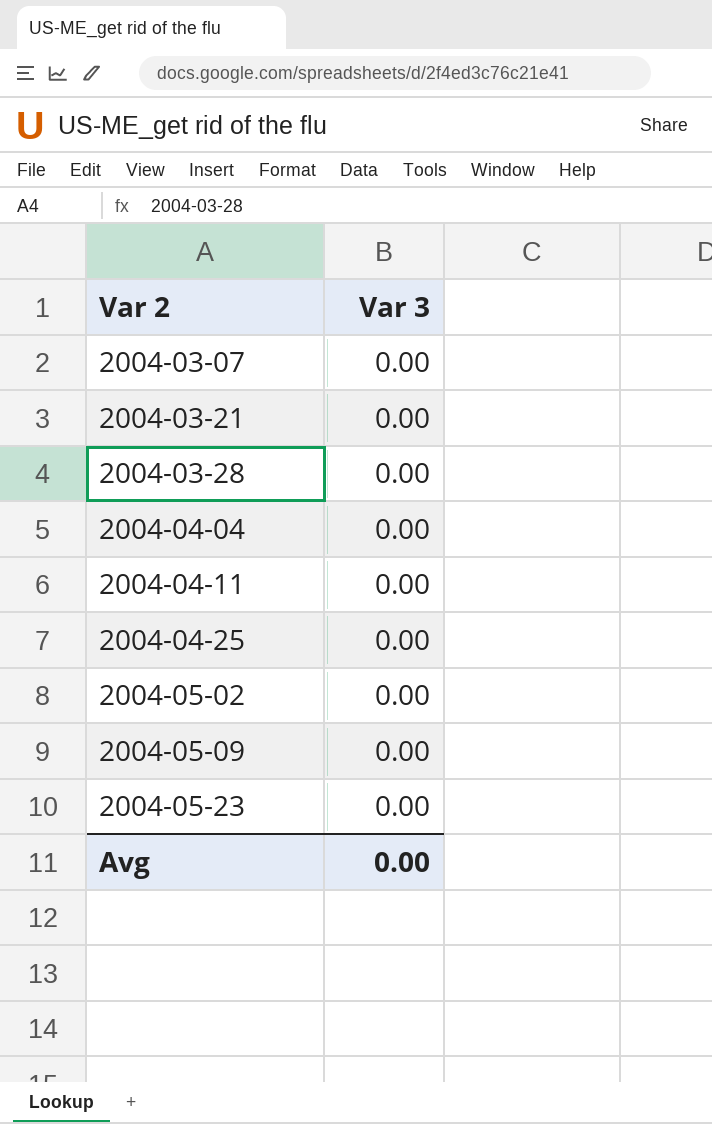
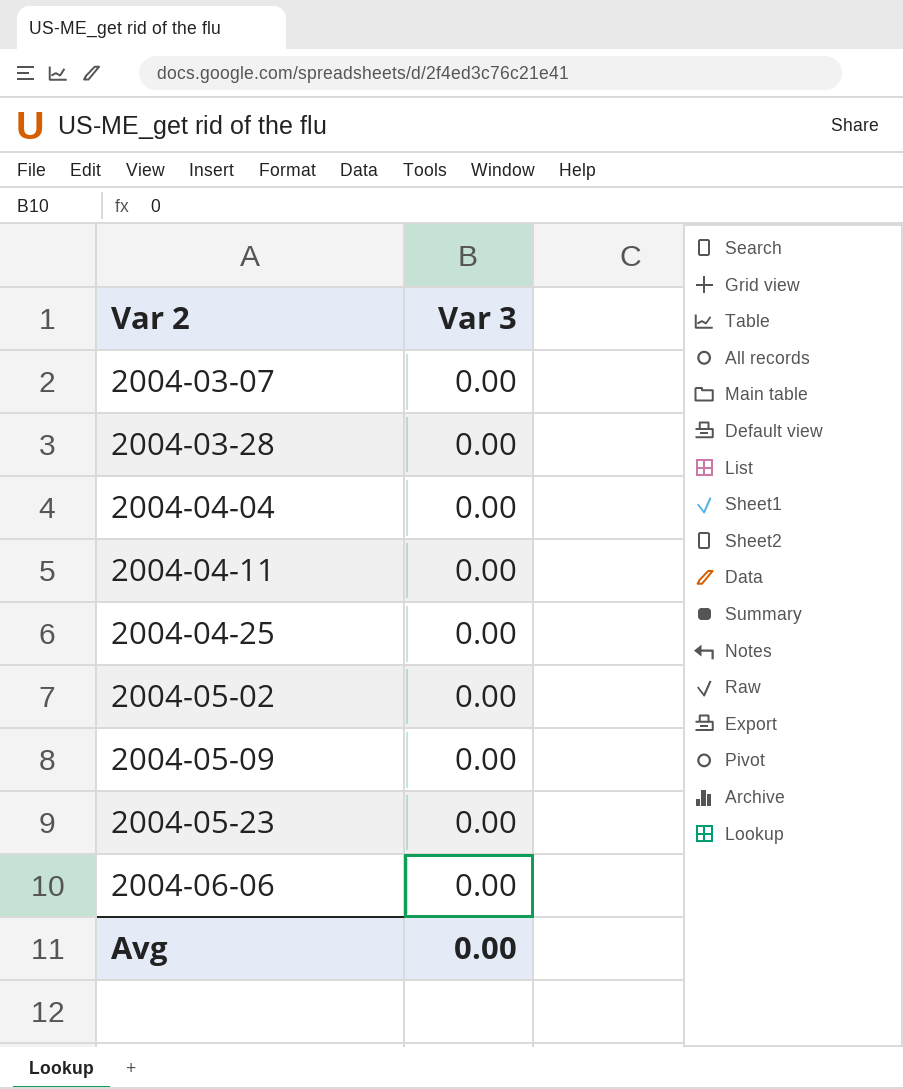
row 2004-03-21: 0.00 -> none
row 2004-06-06: none -> 0.00

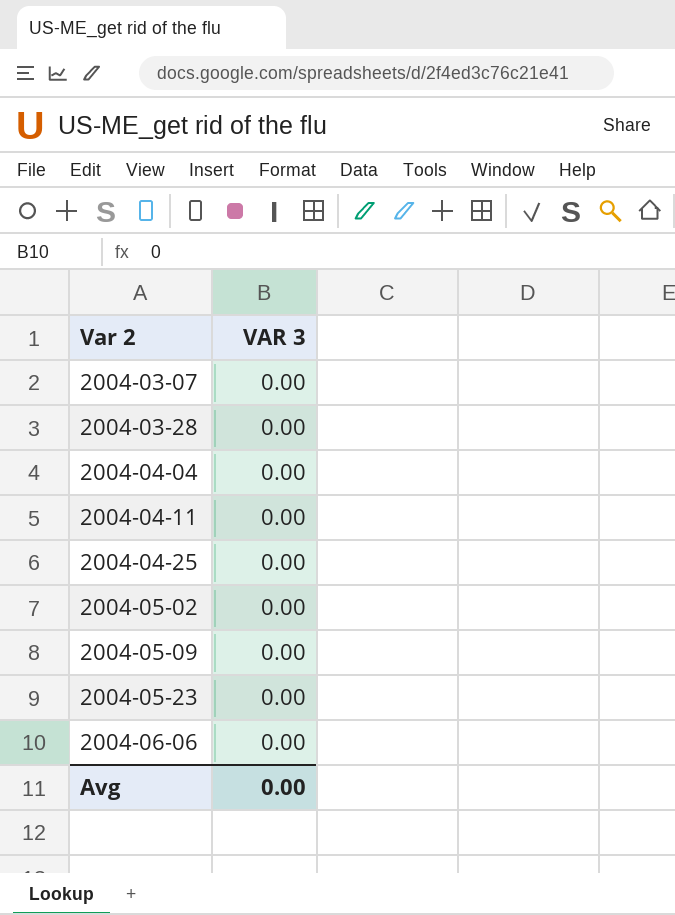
column name: Var 3 -> VAR 3

